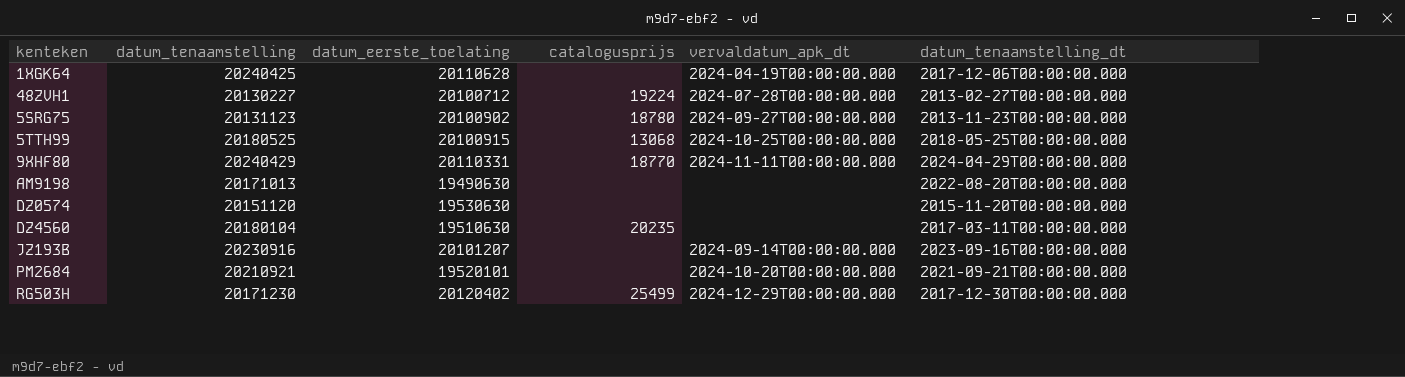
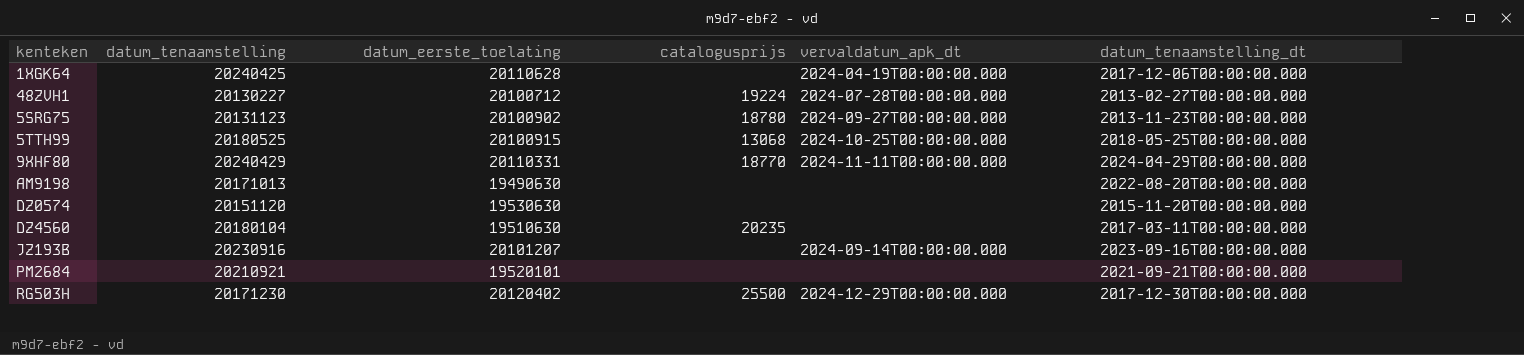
PM2684 | vervaldatum_apk_dt: 2024-10-20T00:00:00.000 -> none
RG503H | catalogusprijs: 25499 -> 25500

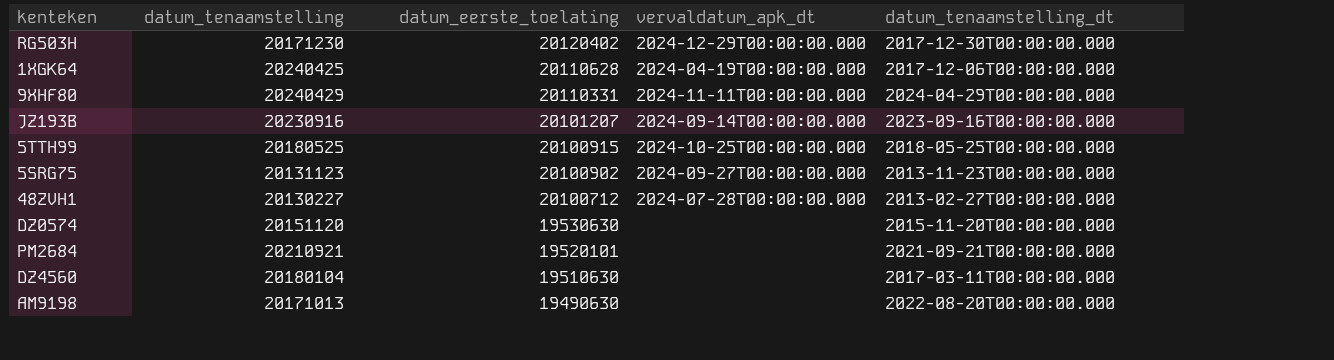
row order: none -> datum_eerste_toelating descending
column catalogusprijs | position: 4 -> none

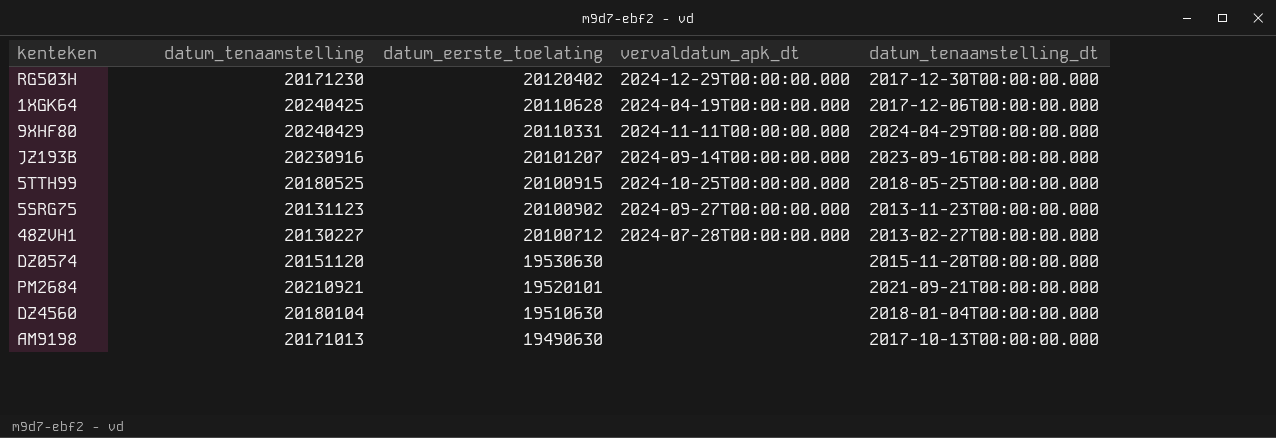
DZ4560 | datum_tenaamstelling_dt: 2017-03-11T00:00:00.000 -> 2018-01-04T00:00:00.000
AM9198 | datum_tenaamstelling_dt: 2022-08-20T00:00:00.000 -> 2017-10-13T00:00:00.000

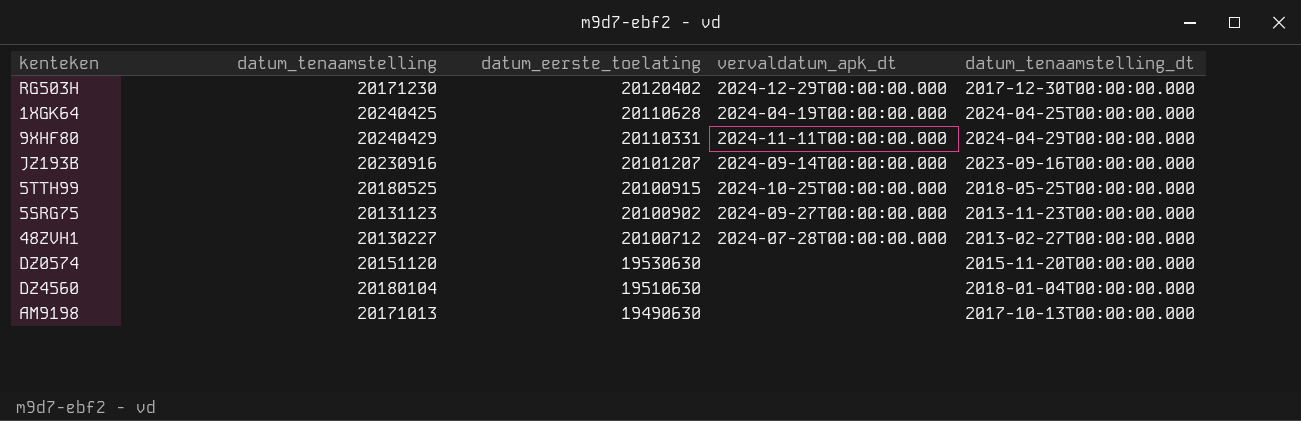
row PM2684: 20210921 | 19520101 | none | 2021-09-21T00:00:00.000 -> none
1XGK64 | datum_tenaamstelling_dt: 2017-12-06T00:00:00.000 -> 2024-04-25T00:00:00.000

